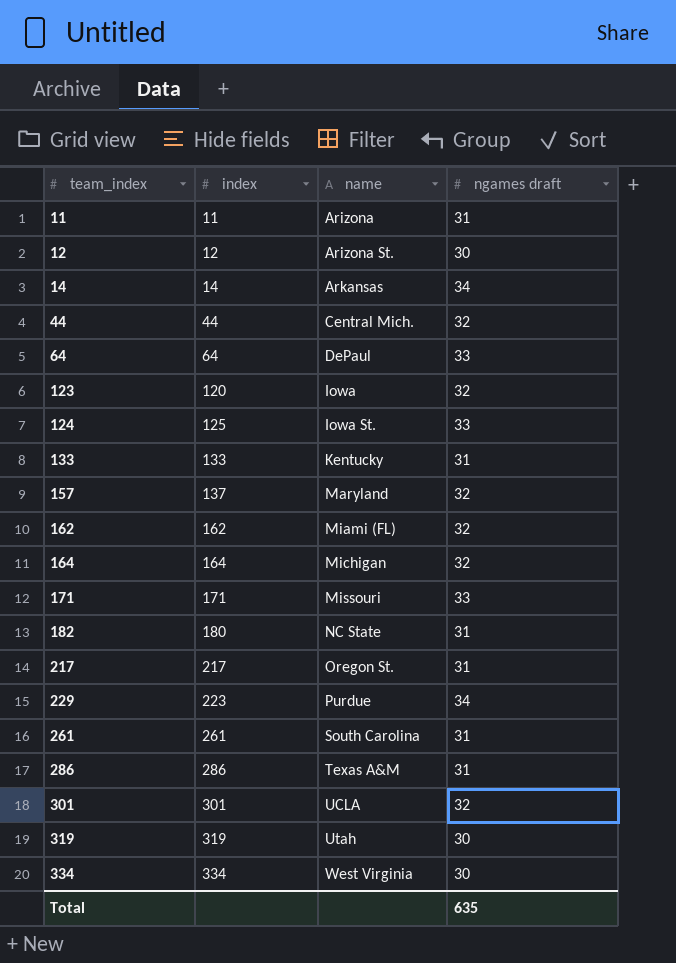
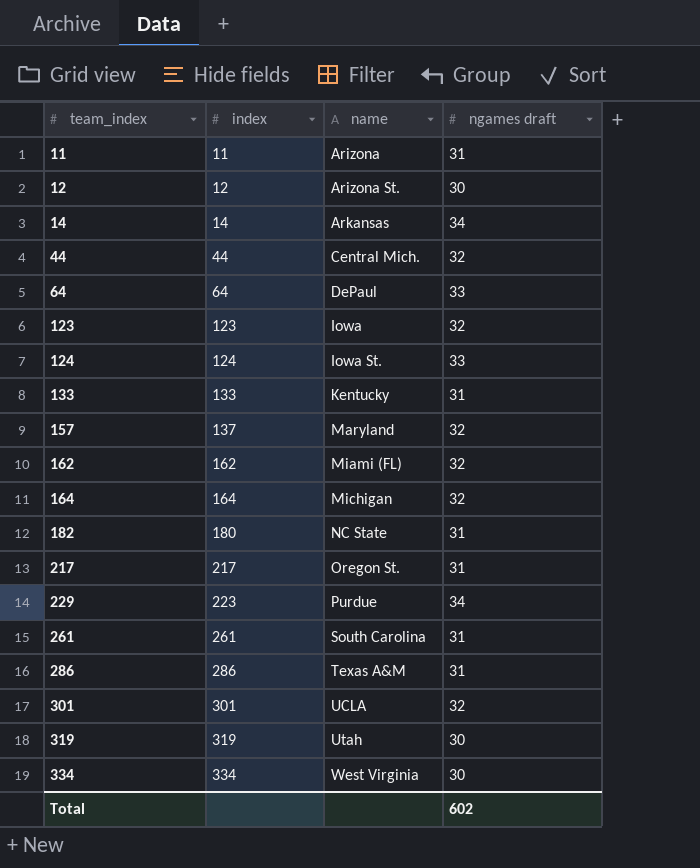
row 171: 171 | Missouri | 33 -> none
123 | index: 120 -> 123
124 | index: 125 -> 124
Total | ngames draft: 635 -> 602

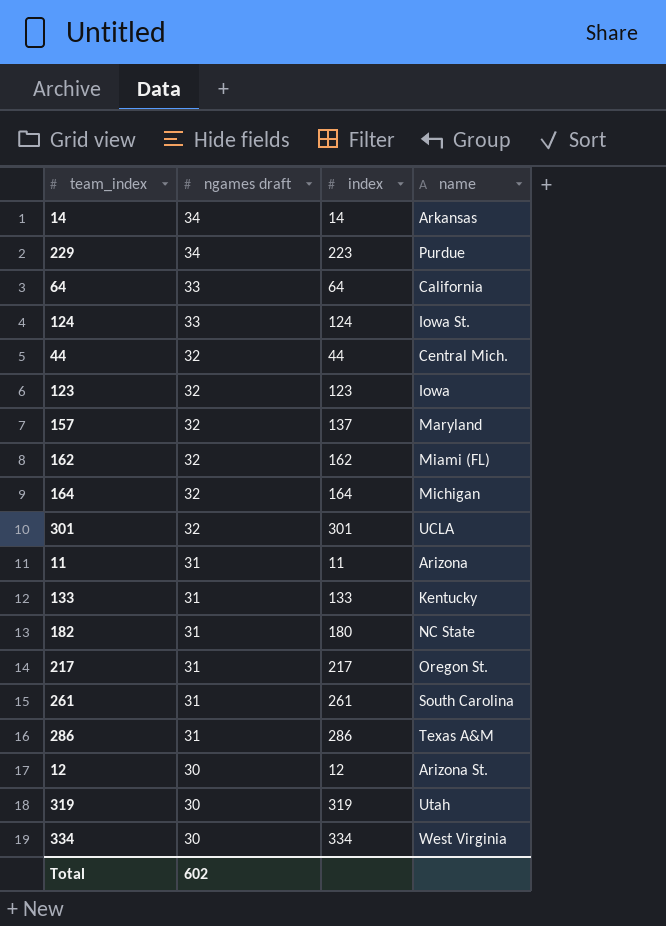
row order: team_index ascending -> ngames draft descending
column ngames draft | position: 4 -> 2
64 | name: DePaul -> California

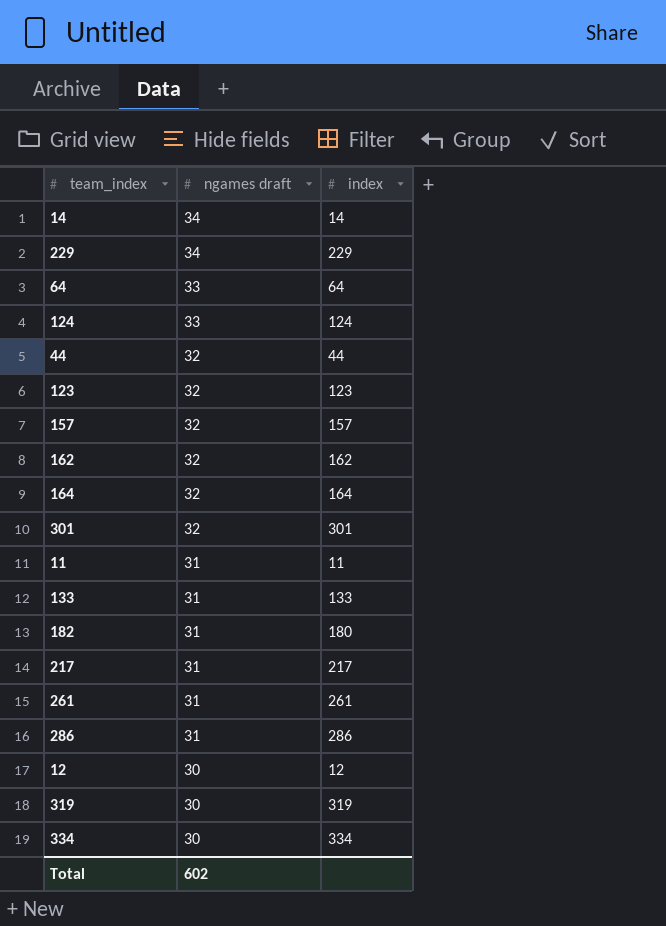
column name | position: 4 -> none
229 | index: 223 -> 229
157 | index: 137 -> 157

